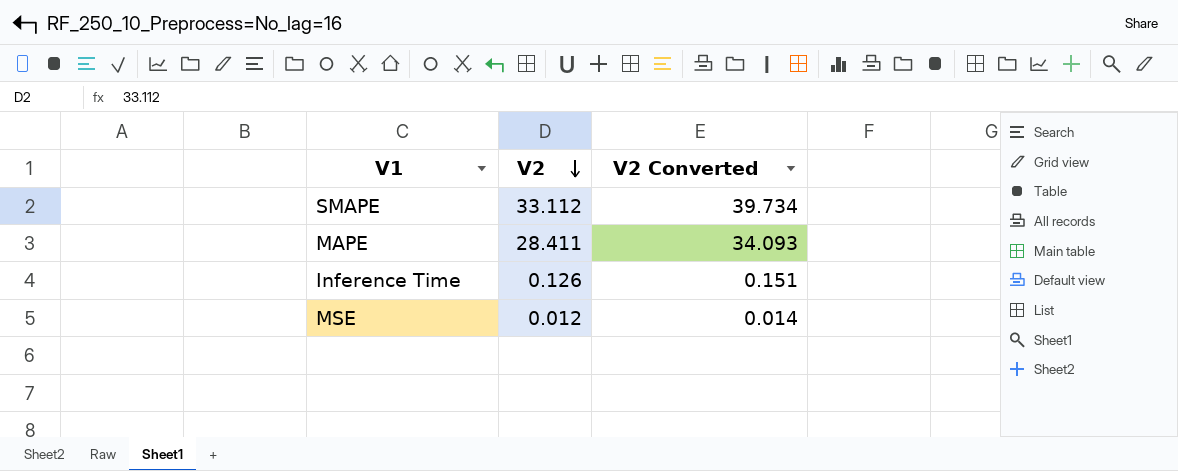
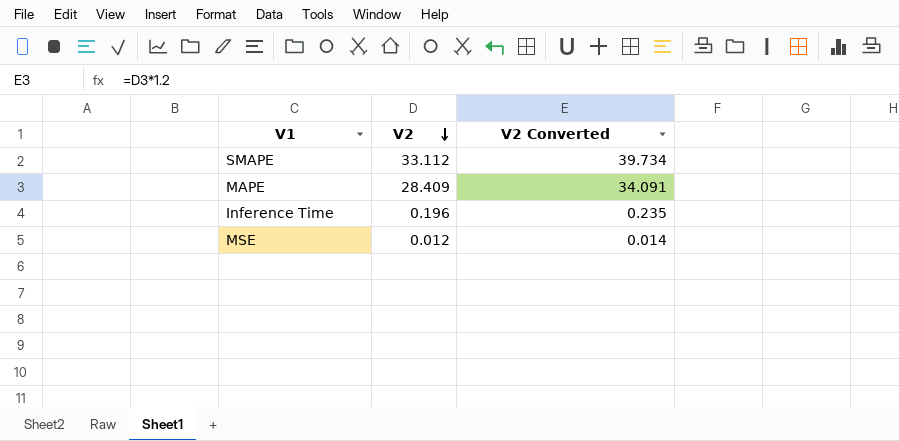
MAPE | V2: 28.411 -> 28.409
MAPE | V2 Converted: 34.093 -> 34.091
Inference Time | V2: 0.126 -> 0.196
Inference Time | V2 Converted: 0.151 -> 0.235

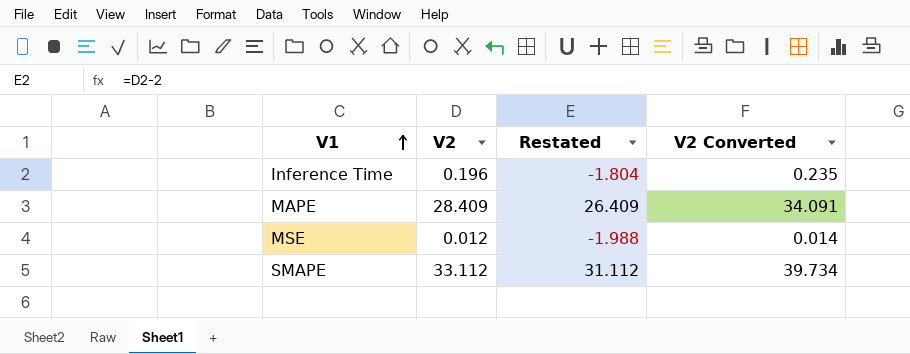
row order: V2 descending -> V1 ascending
column Restated | formula: none -> [V2] - 2

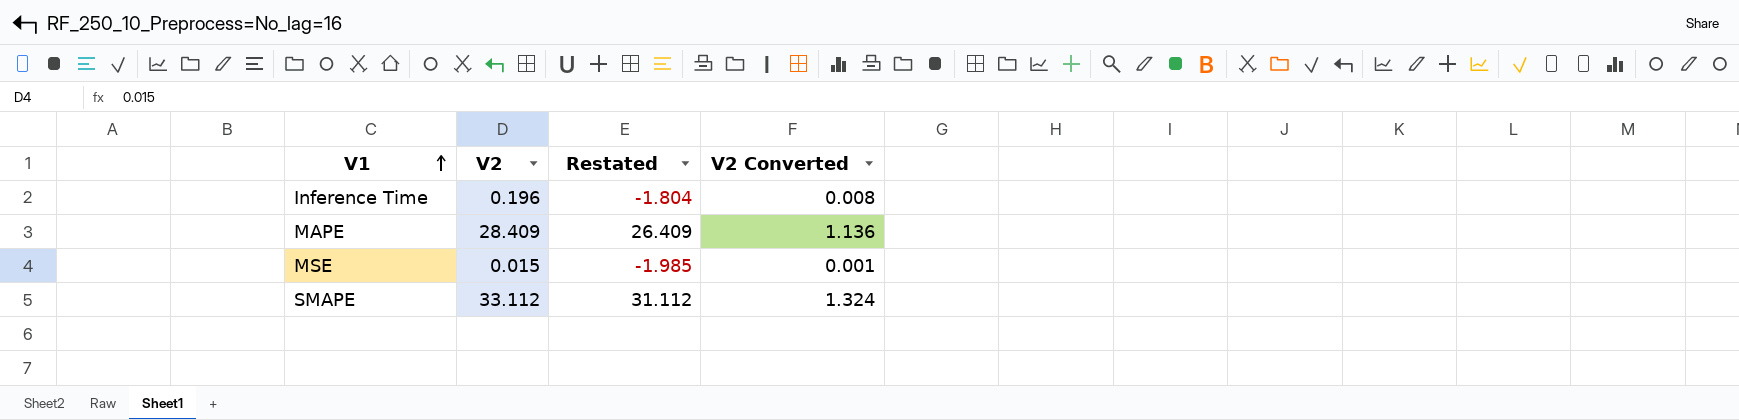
column V2 Converted | formula: [V2] * 1.2 -> [V2] * 0.04
MSE | V2: 0.012 -> 0.015
MSE | Restated: -1.988 -> -1.985

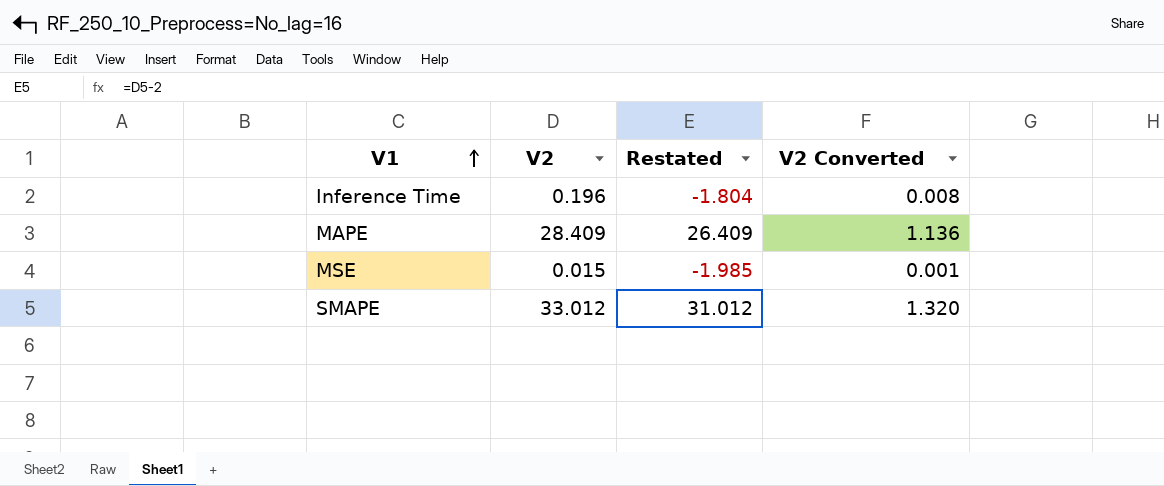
SMAPE | V2: 33.112 -> 33.012
SMAPE | Restated: 31.112 -> 31.012
SMAPE | V2 Converted: 1.324 -> 1.320

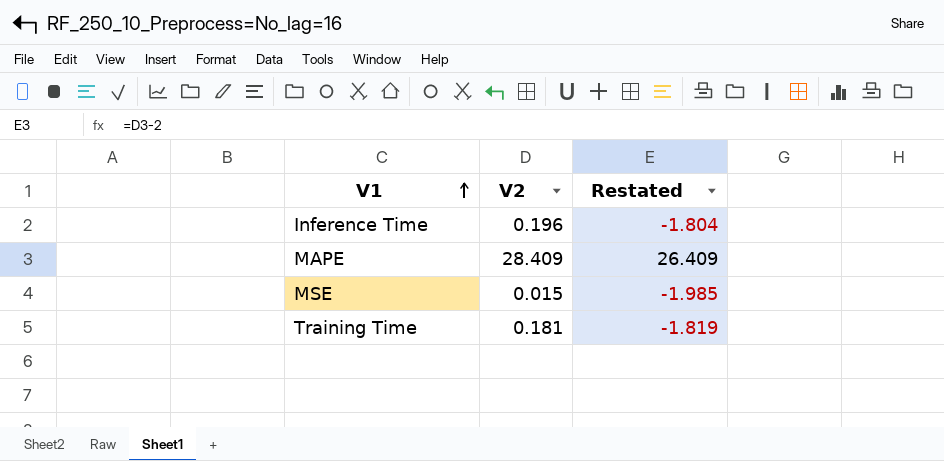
column V2 Converted | formula: [V2] * 0.04 -> none
row SMAPE: 33.012 | 31.012 | 1.320 -> none
row Training Time: none -> 0.181 | -1.819

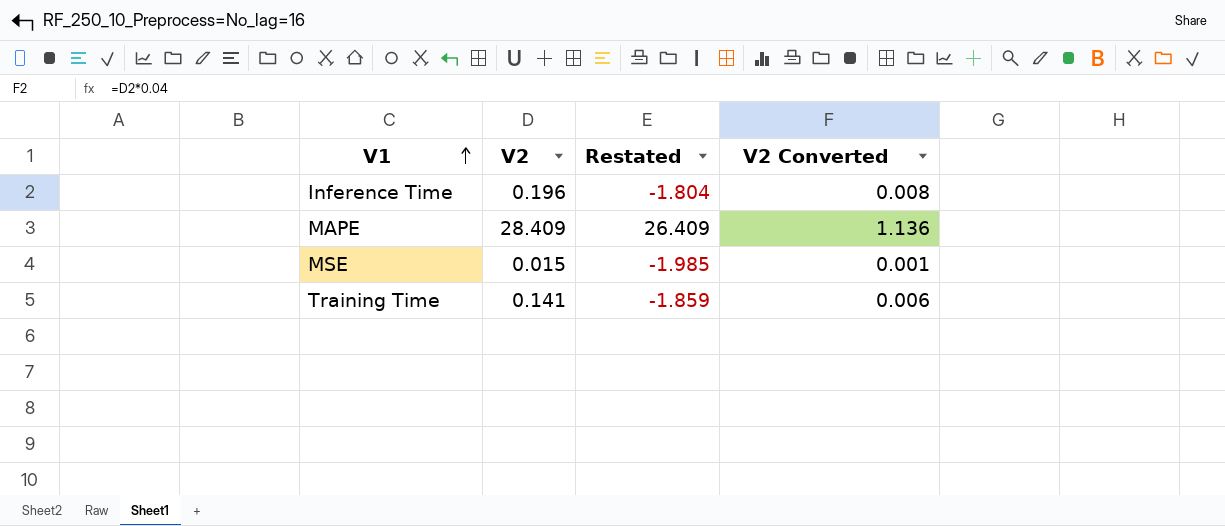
column V2 Converted | formula: none -> [V2] * 0.04
Training Time | V2: 0.181 -> 0.141
Training Time | Restated: -1.819 -> -1.859

